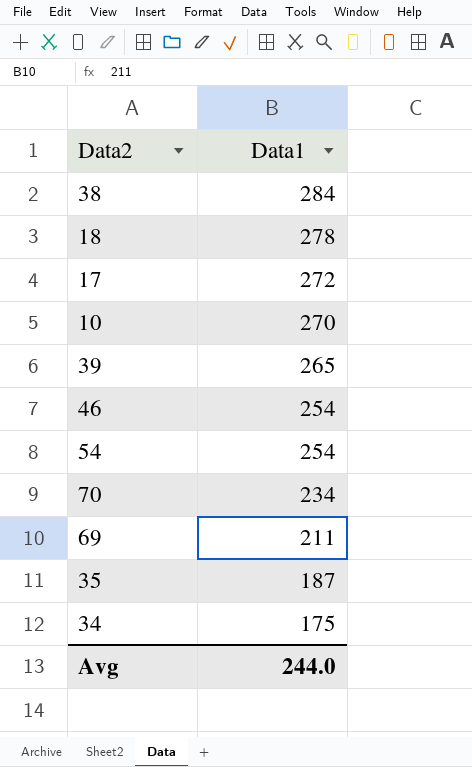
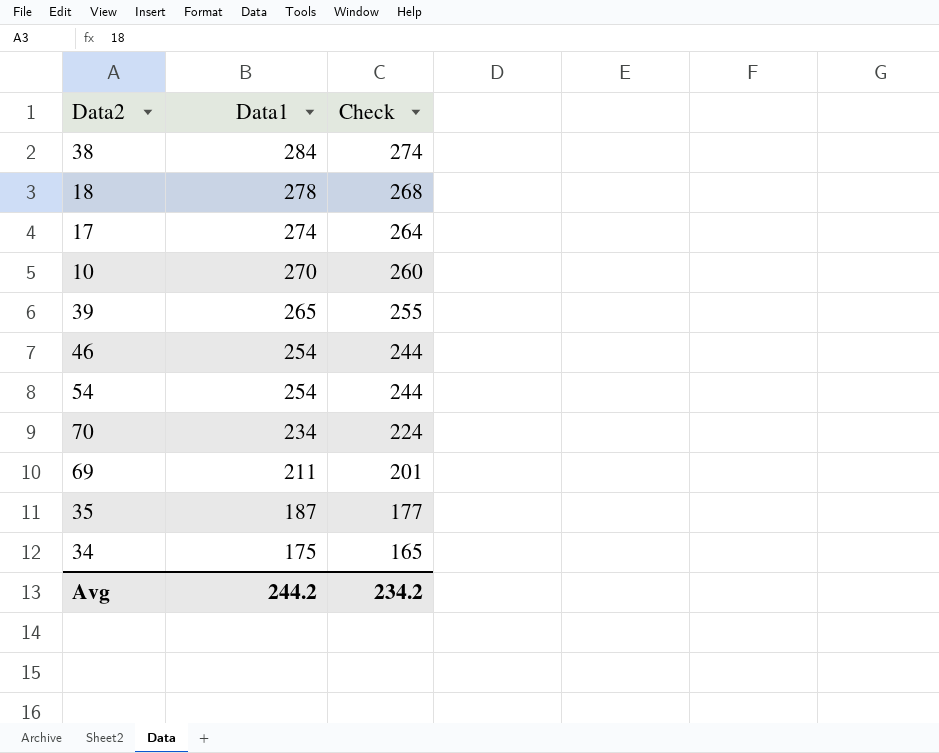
column Check | formula: none -> [Data1] - 10
17 | Data1: 272 -> 274
Avg | Data1: 244.0 -> 244.2

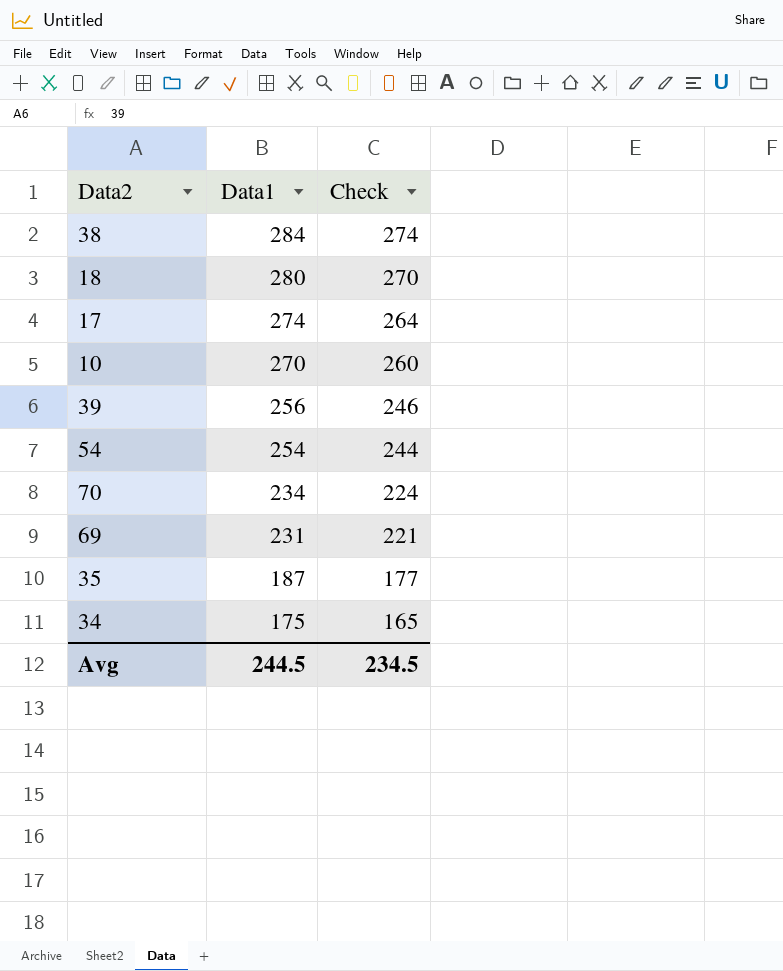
row 46: 254 | 244 -> none
18 | Data1: 278 -> 280
18 | Check: 268 -> 270
39 | Data1: 265 -> 256
39 | Check: 255 -> 246
69 | Data1: 211 -> 231
69 | Check: 201 -> 221
Avg | Data1: 244.2 -> 244.5
Avg | Check: 234.2 -> 234.5

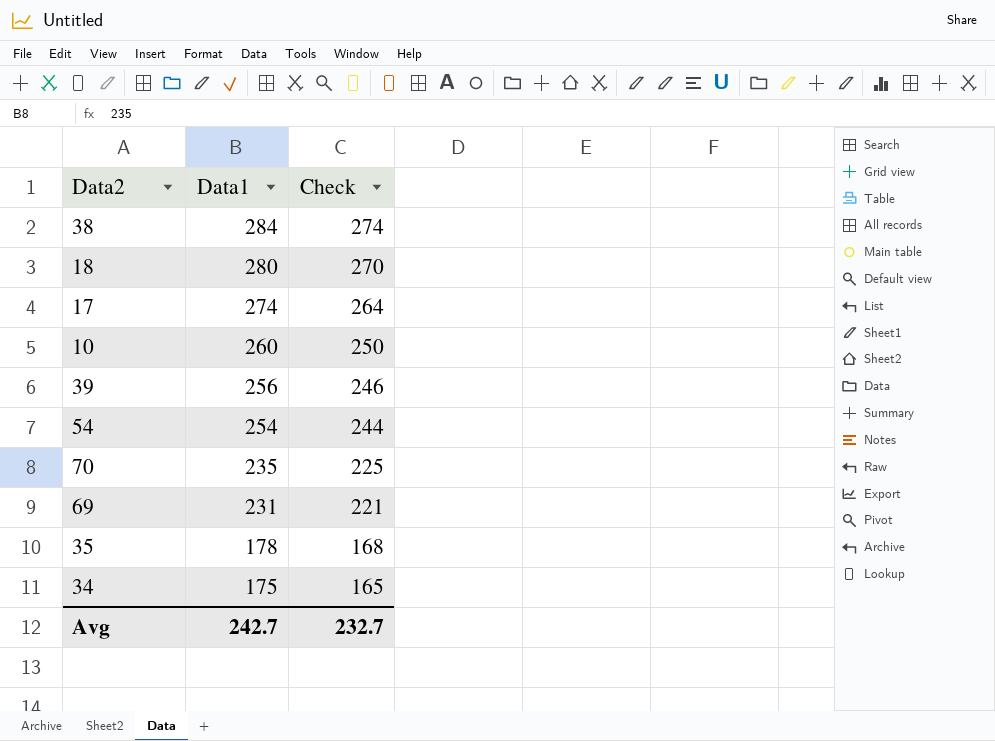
10 | Data1: 270 -> 260
10 | Check: 260 -> 250
70 | Data1: 234 -> 235
70 | Check: 224 -> 225
35 | Data1: 187 -> 178
35 | Check: 177 -> 168
Avg | Data1: 244.5 -> 242.7
Avg | Check: 234.5 -> 232.7

